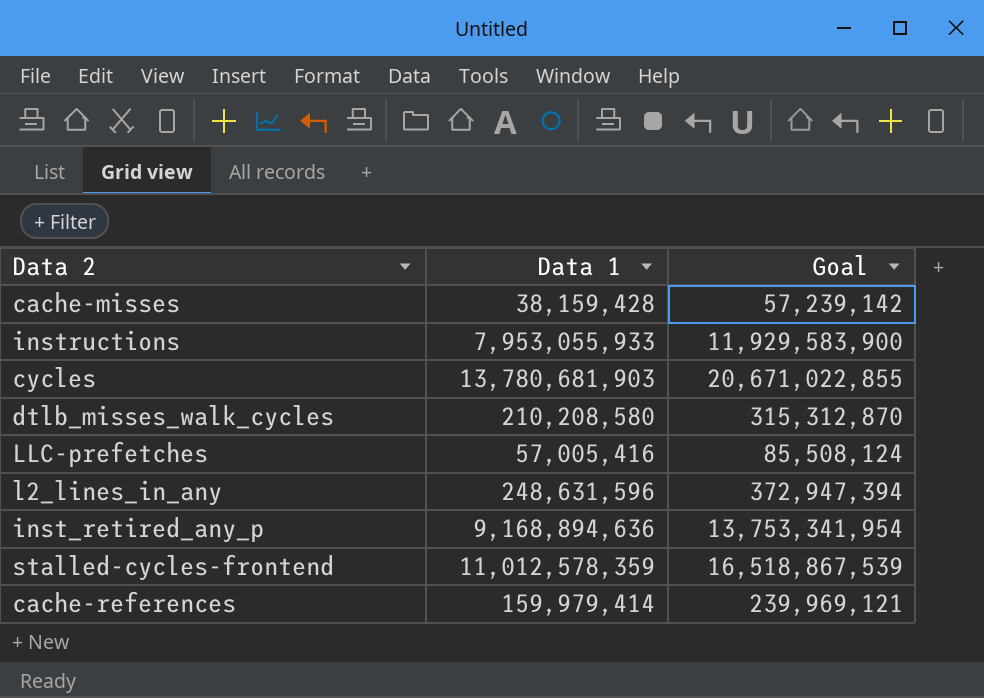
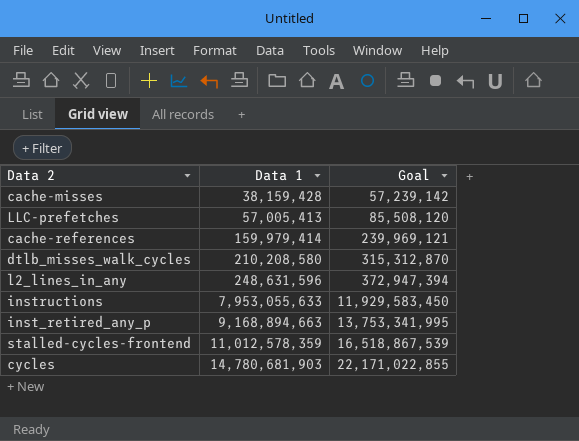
row order: none -> Data 1 ascending
LLC-prefetches | Data 1: 57,005,416 -> 57,005,413
LLC-prefetches | Goal: 85,508,124 -> 85,508,120
instructions | Data 1: 7,953,055,933 -> 7,953,055,633
instructions | Goal: 11,929,583,900 -> 11,929,583,450
inst_retired_any_p | Data 1: 9,168,894,636 -> 9,168,894,663
inst_retired_any_p | Goal: 13,753,341,954 -> 13,753,341,995
cycles | Data 1: 13,780,681,903 -> 14,780,681,903
cycles | Goal: 20,671,022,855 -> 22,171,022,855

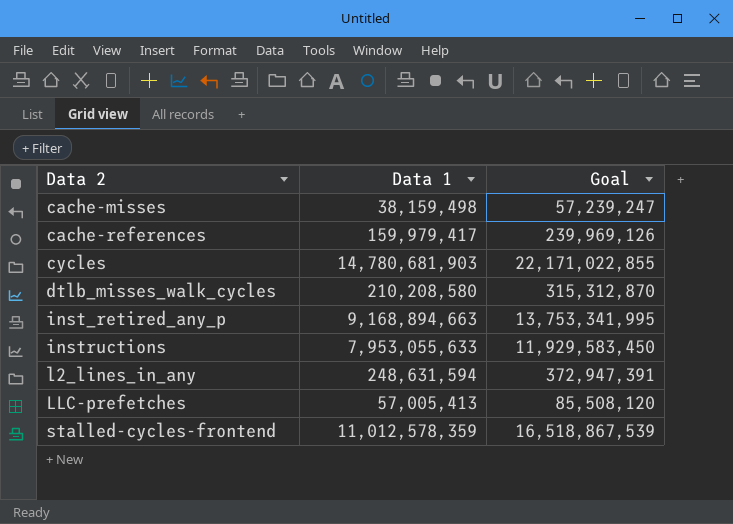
row order: Data 1 ascending -> Data 2 ascending
cache-misses | Data 1: 38,159,428 -> 38,159,498
cache-misses | Goal: 57,239,142 -> 57,239,247
cache-references | Data 1: 159,979,414 -> 159,979,417
cache-references | Goal: 239,969,121 -> 239,969,126
l2_lines_in_any | Data 1: 248,631,596 -> 248,631,594
l2_lines_in_any | Goal: 372,947,394 -> 372,947,391

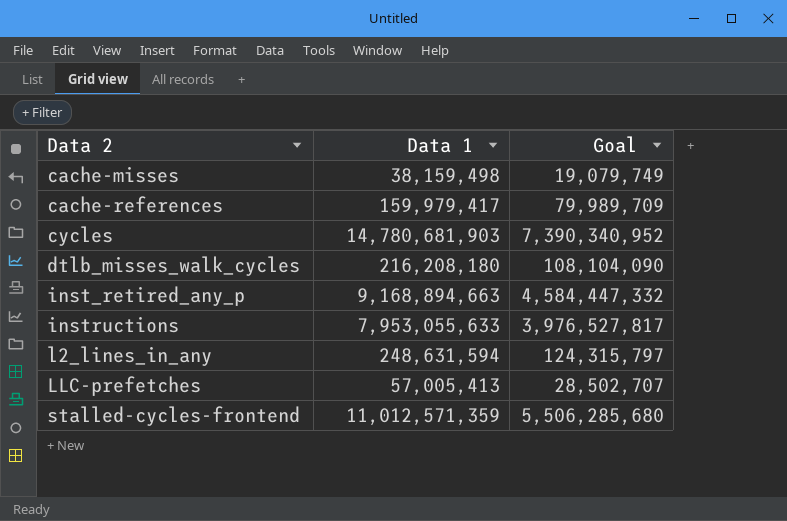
column Goal | formula: [Data 1] * 1.5 -> [Data 1] * 0.5
dtlb_misses_walk_cycles | Data 1: 210,208,580 -> 216,208,180
stalled-cycles-frontend | Data 1: 11,012,578,359 -> 11,012,571,359

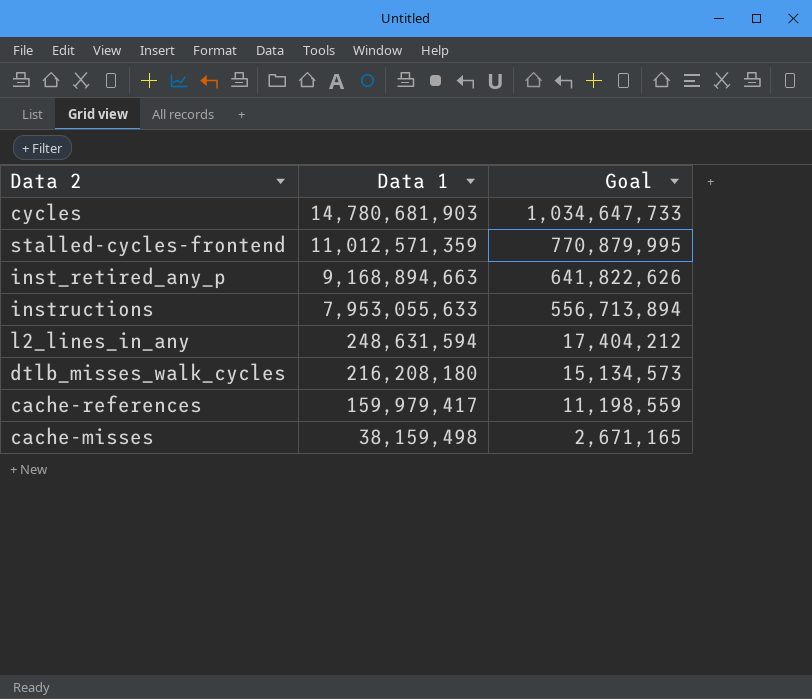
row order: Data 2 ascending -> Data 1 descending
column Goal | formula: [Data 1] * 0.5 -> [Data 1] * 0.07
row LLC-prefetches: 57,005,413 | 28,502,707 -> none

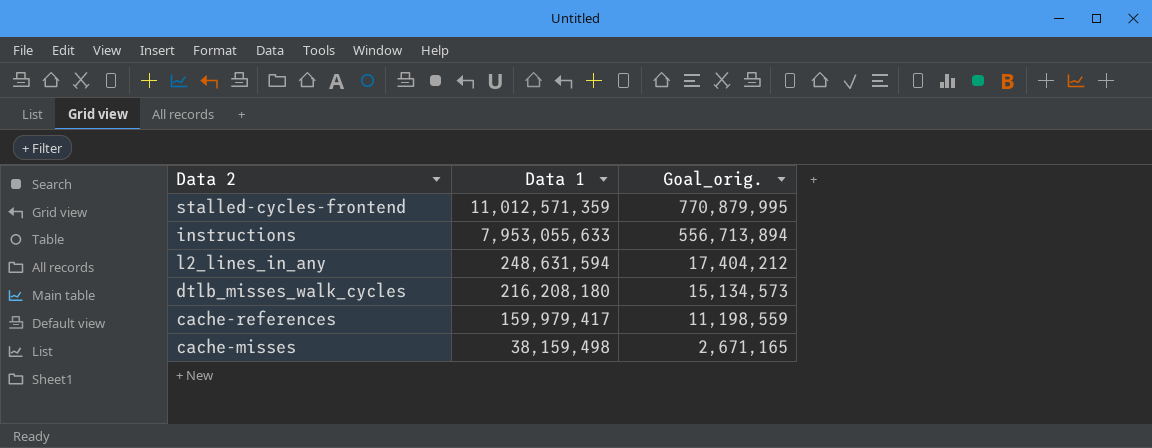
column name: Goal -> Goal_orig.
row cycles: 14,780,681,903 | 1,034,647,733 -> none
row inst_retired_any_p: 9,168,894,663 | 641,822,626 -> none

